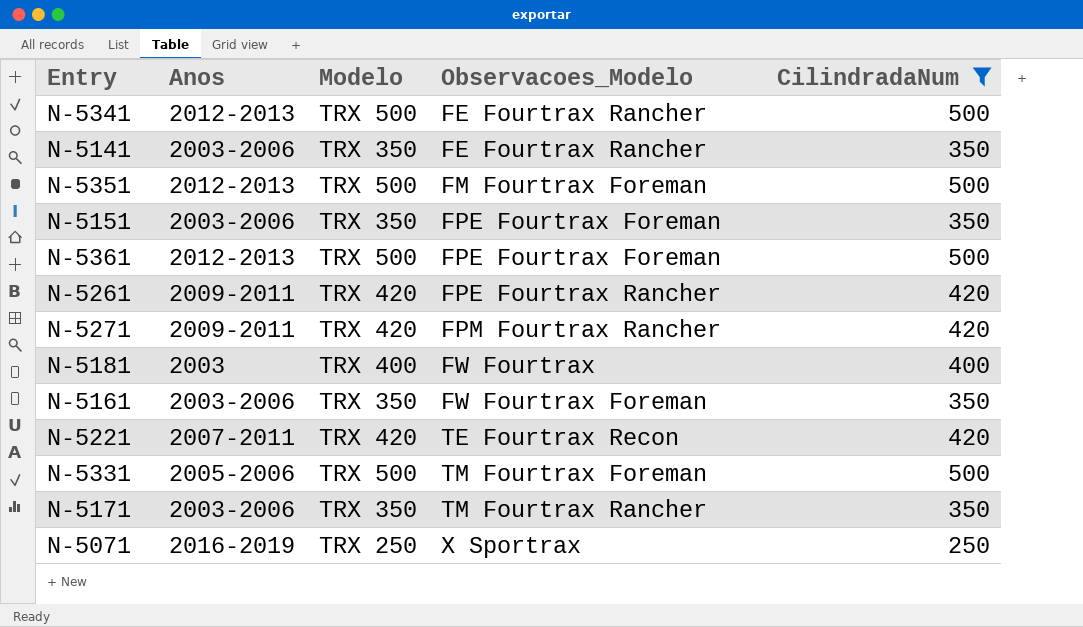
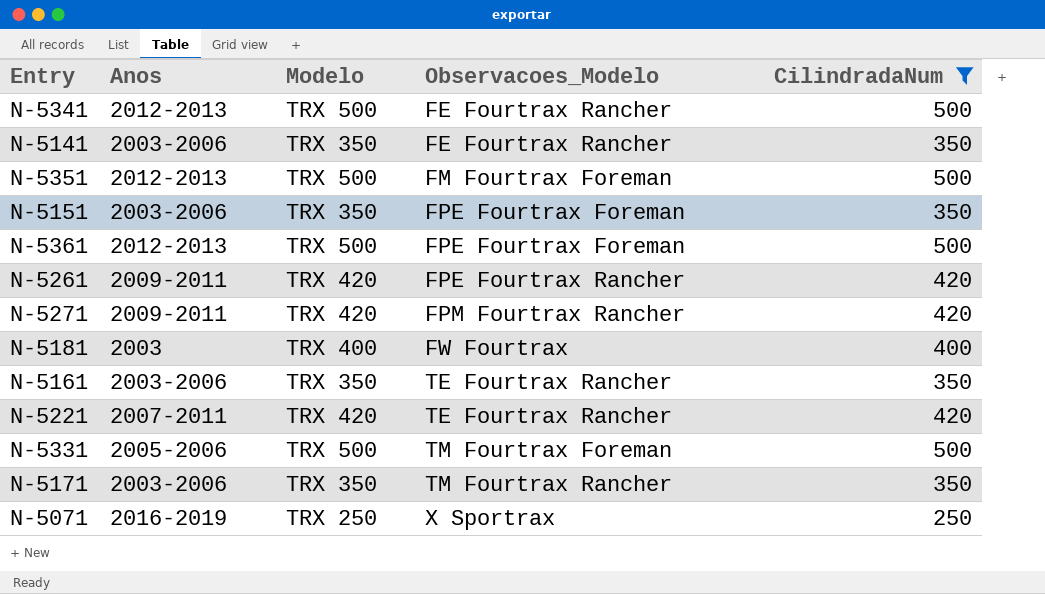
N-5161 | Observacoes_Modelo: FW Fourtrax Foreman -> TE Fourtrax Rancher
N-5221 | Observacoes_Modelo: TE Fourtrax Recon -> TE Fourtrax Rancher

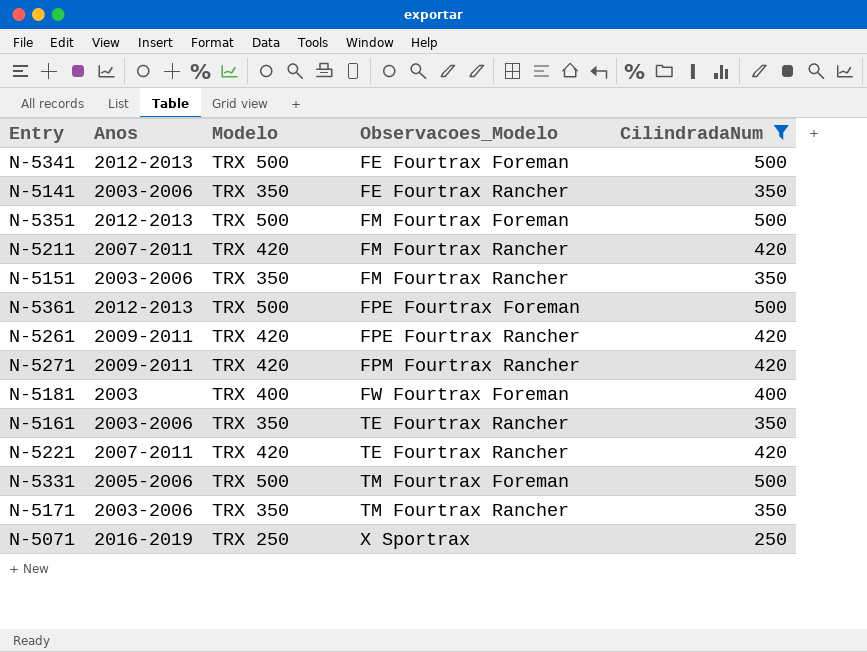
N-5341 | Observacoes_Modelo: FE Fourtrax Rancher -> FE Fourtrax Foreman
row N-5211: none -> 2007-2011 | TRX 420 | FM Fourtrax Rancher | 420
N-5151 | Observacoes_Modelo: FPE Fourtrax Foreman -> FM Fourtrax Rancher
N-5181 | Observacoes_Modelo: FW Fourtrax -> FW Fourtrax Foreman

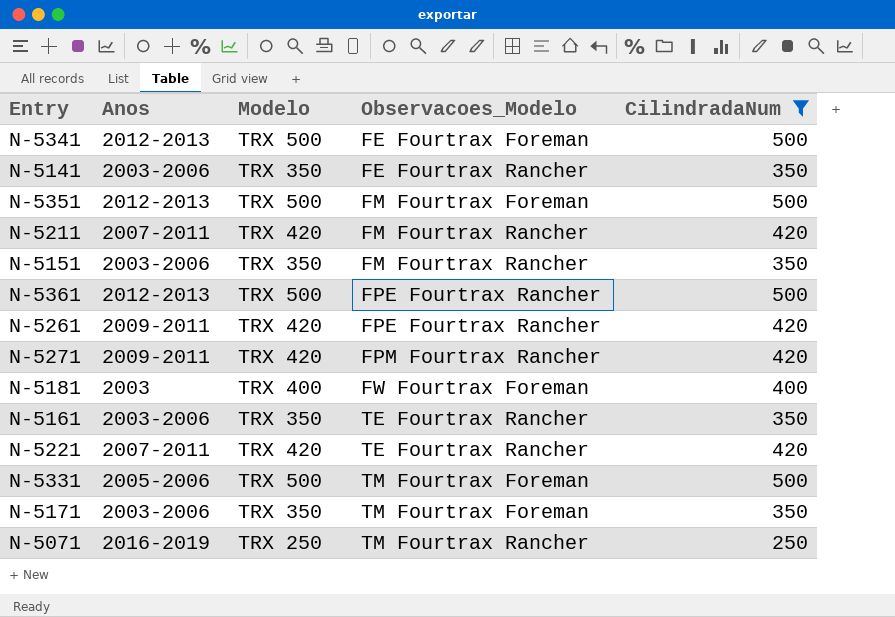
N-5361 | Observacoes_Modelo: FPE Fourtrax Foreman -> FPE Fourtrax Rancher
N-5171 | Observacoes_Modelo: TM Fourtrax Rancher -> TM Fourtrax Foreman
N-5071 | Observacoes_Modelo: X Sportrax -> TM Fourtrax Rancher

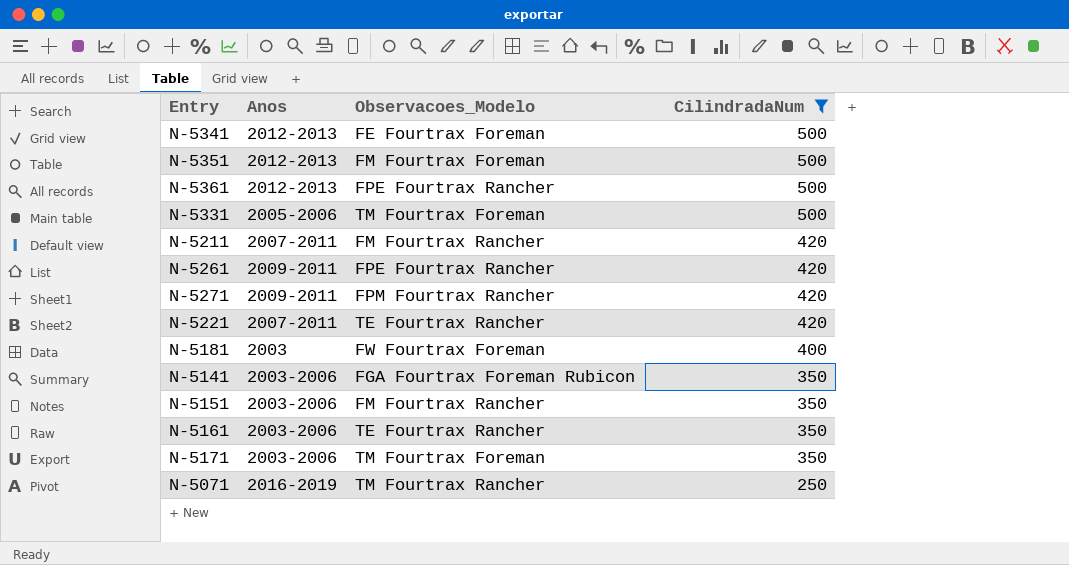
row order: Observacoes_Modelo ascending -> CilindradaNum descending
column Modelo | position: 3 -> none
N-5141 | Observacoes_Modelo: FE Fourtrax Rancher -> FGA Fourtrax Foreman Rubicon

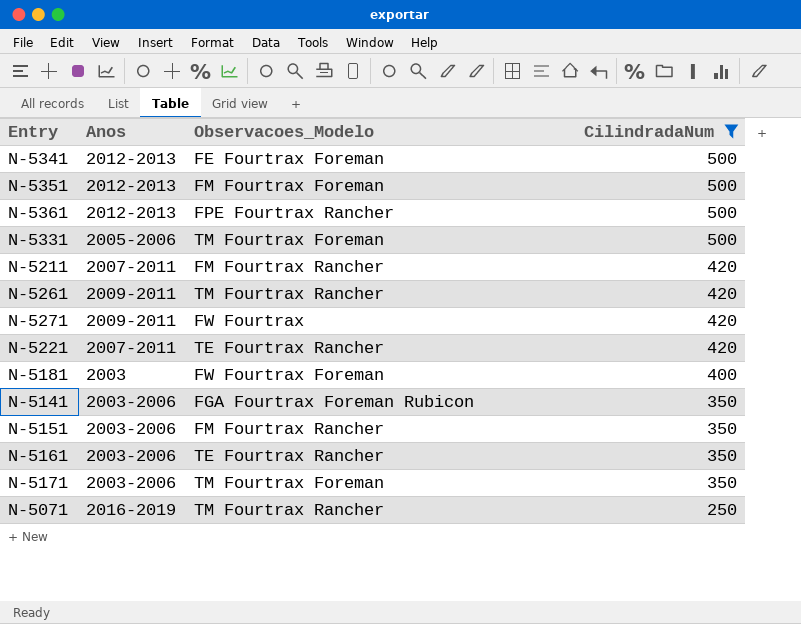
N-5261 | Observacoes_Modelo: FPE Fourtrax Rancher -> TM Fourtrax Rancher
N-5271 | Observacoes_Modelo: FPM Fourtrax Rancher -> FW Fourtrax

